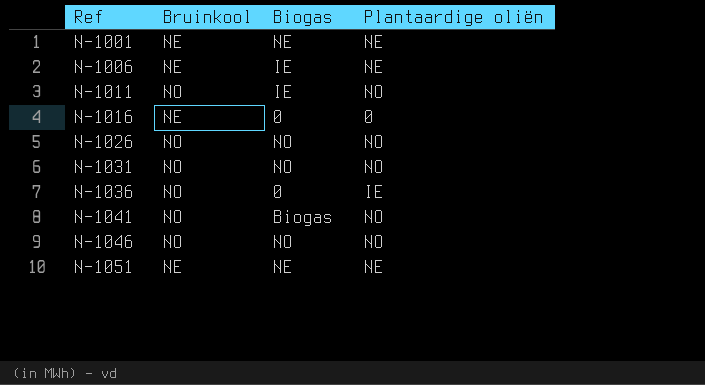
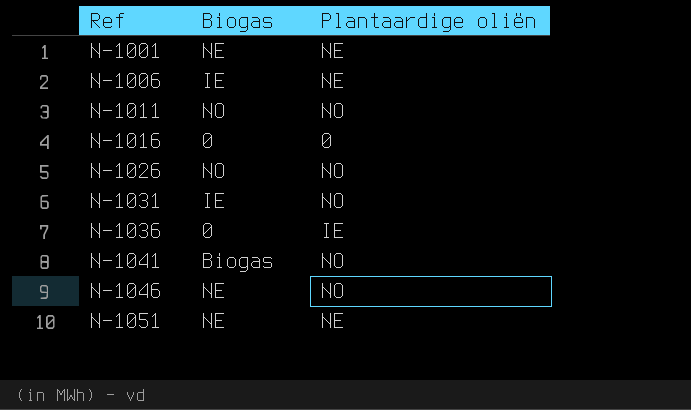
column Bruinkool | position: 2 -> none
N-1011 | Biogas: IE -> NO
N-1031 | Biogas: NO -> IE
N-1046 | Biogas: NO -> NE

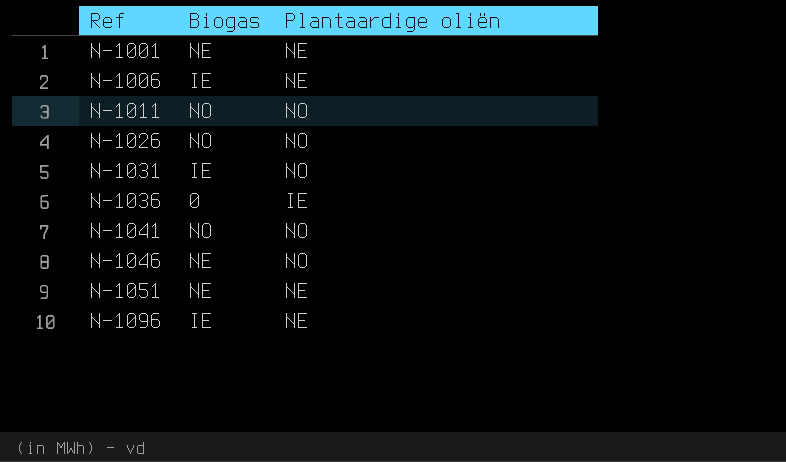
row N-1016: 0 | 0 -> none
N-1041 | Biogas: Biogas -> NO
row N-1096: none -> IE | NE

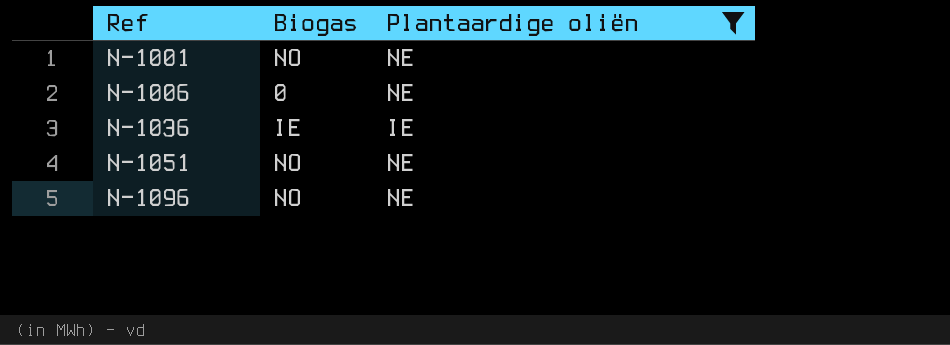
filter: none -> Plantaardige oliën != NO
N-1001 | Biogas: NE -> NO
N-1006 | Biogas: IE -> 0
N-1036 | Biogas: 0 -> IE
N-1051 | Biogas: NE -> NO
N-1096 | Biogas: IE -> NO

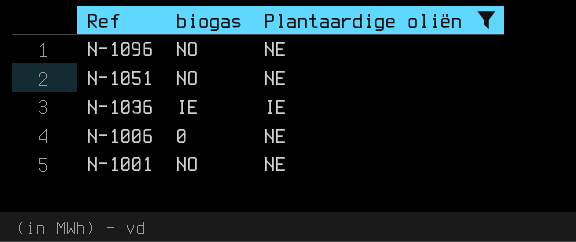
row order: Ref ascending -> Ref descending
column name: Biogas -> biogas

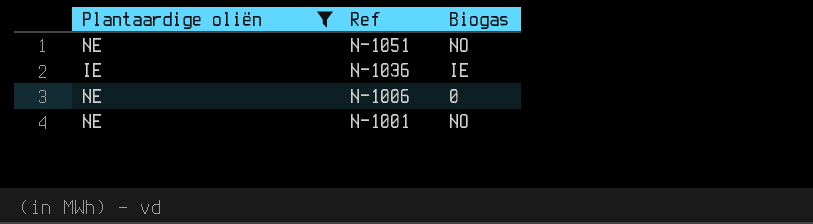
column Plantaardige oliën | position: 3 -> 1
column name: biogas -> Biogas
row N-1096: NO | NE -> none

